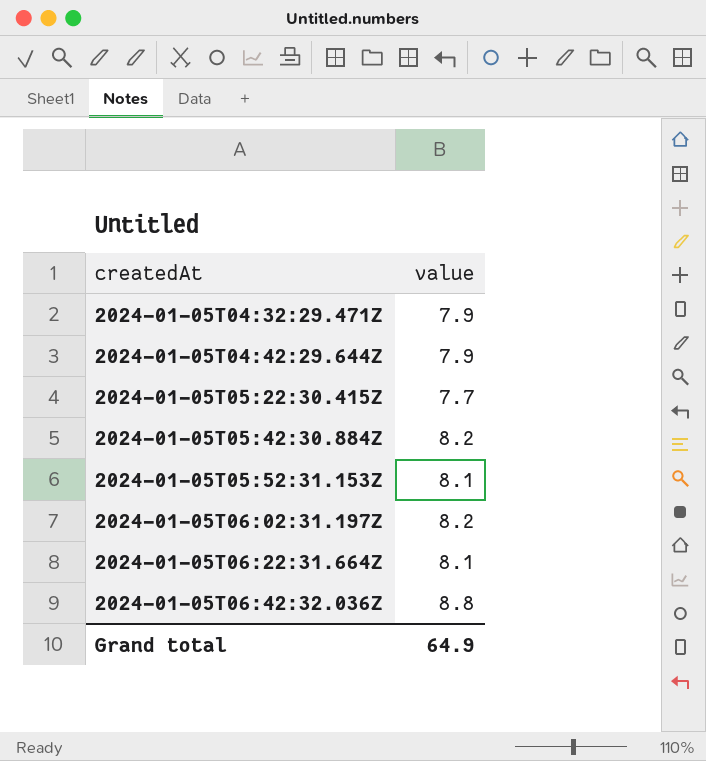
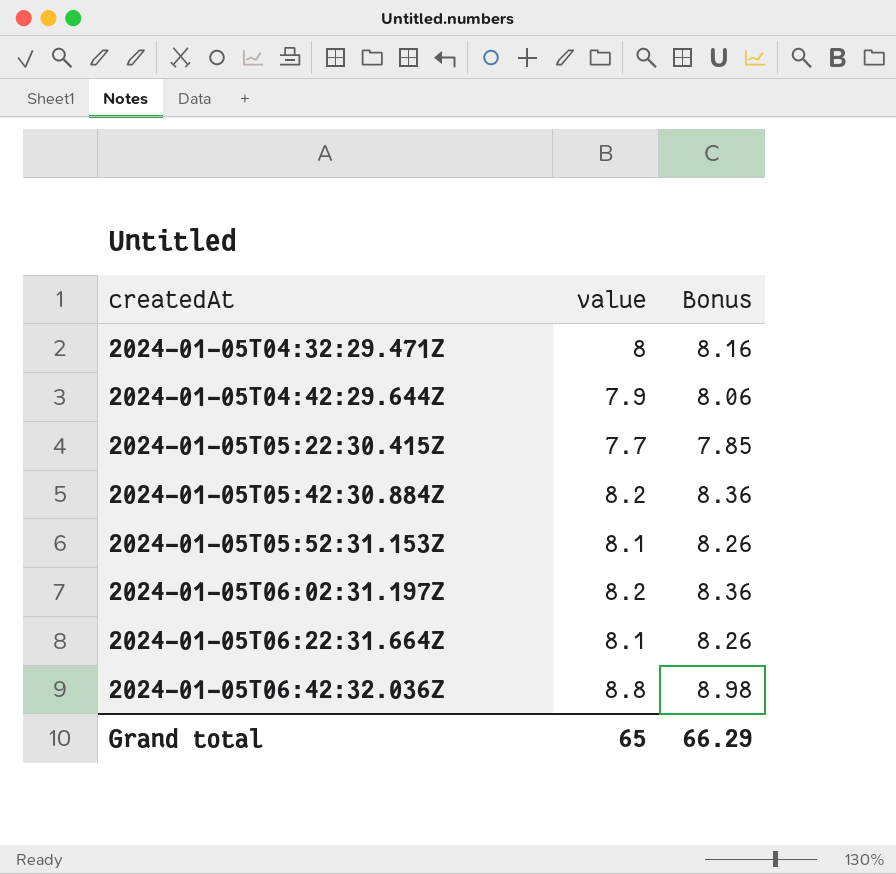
column Bonus | formula: none -> [value] * 1.02
2024-01-05T04:32:29.471Z | value: 7.9 -> 8
Grand total | value: 64.9 -> 65

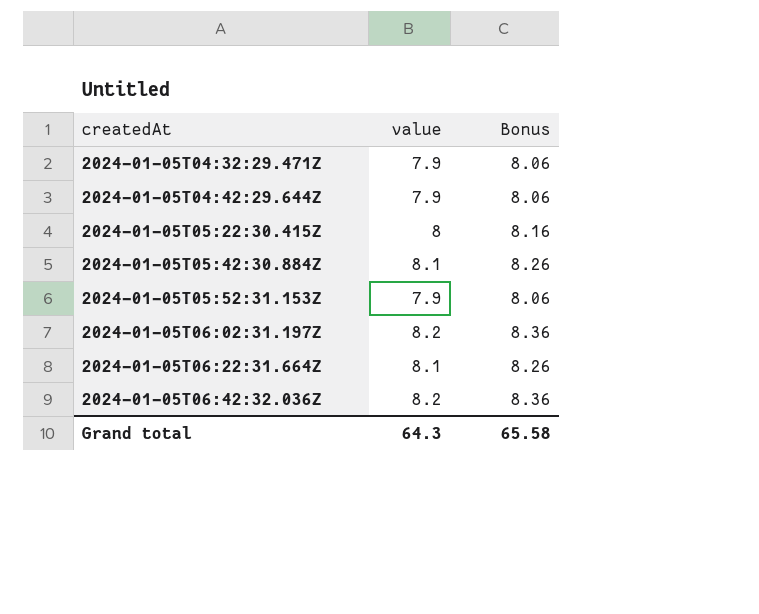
2024-01-05T04:32:29.471Z | value: 8 -> 7.9
2024-01-05T04:32:29.471Z | Bonus: 8.16 -> 8.06
2024-01-05T05:22:30.415Z | value: 7.7 -> 8
2024-01-05T05:22:30.415Z | Bonus: 7.85 -> 8.16
2024-01-05T05:42:30.884Z | value: 8.2 -> 8.1
2024-01-05T05:42:30.884Z | Bonus: 8.36 -> 8.26
2024-01-05T05:52:31.153Z | value: 8.1 -> 7.9
2024-01-05T05:52:31.153Z | Bonus: 8.26 -> 8.06
2024-01-05T06:42:32.036Z | value: 8.8 -> 8.2
2024-01-05T06:42:32.036Z | Bonus: 8.98 -> 8.36
Grand total | value: 65 -> 64.3
Grand total | Bonus: 66.29 -> 65.58

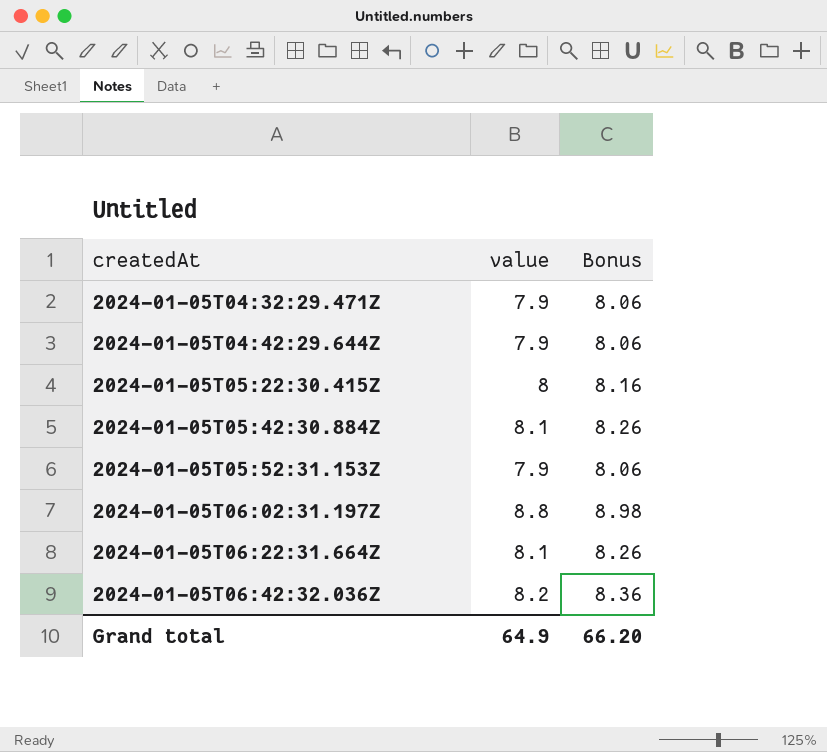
2024-01-05T06:02:31.197Z | value: 8.2 -> 8.8
2024-01-05T06:02:31.197Z | Bonus: 8.36 -> 8.98
Grand total | value: 64.3 -> 64.9
Grand total | Bonus: 65.58 -> 66.20

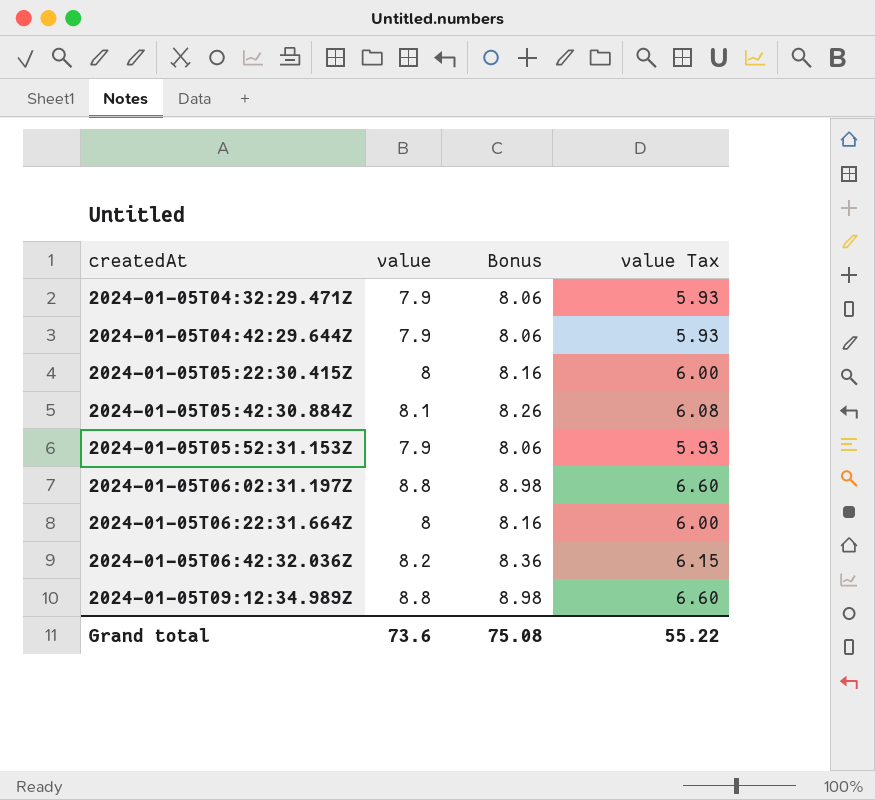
column value Tax | formula: none -> [value] * 0.75
2024-01-05T06:22:31.664Z | value: 8.1 -> 8
2024-01-05T06:22:31.664Z | Bonus: 8.26 -> 8.16
row 2024-01-05T09:12:34.989Z: none -> 8.8 | 8.98 | 6.60
Grand total | value: 64.9 -> 73.6
Grand total | Bonus: 66.20 -> 75.08

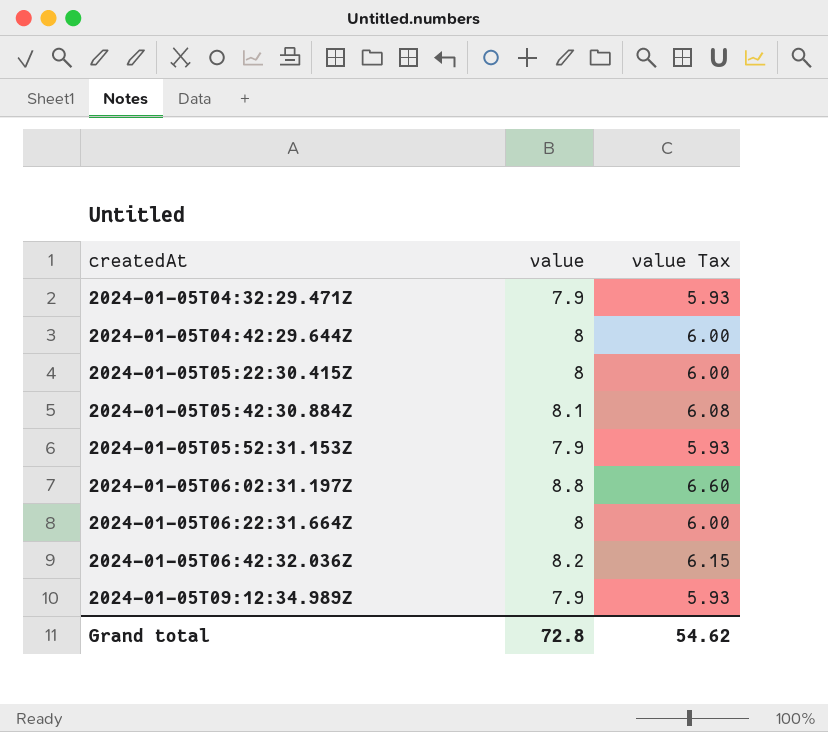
column Bonus | formula: [value] * 1.02 -> none
2024-01-05T04:42:29.644Z | value: 7.9 -> 8
2024-01-05T04:42:29.644Z | value Tax: 5.93 -> 6.00
2024-01-05T09:12:34.989Z | value: 8.8 -> 7.9
2024-01-05T09:12:34.989Z | value Tax: 6.60 -> 5.93
Grand total | value: 73.6 -> 72.8
Grand total | value Tax: 55.22 -> 54.62

